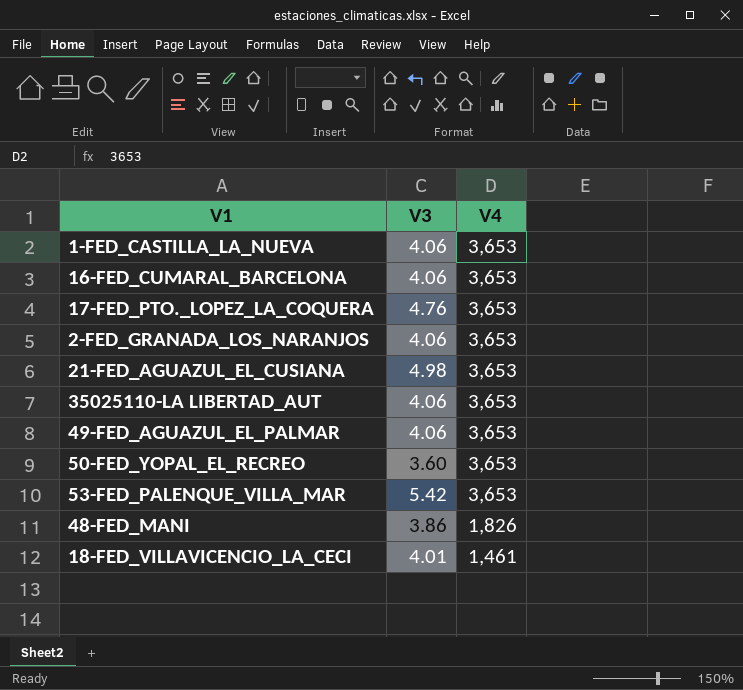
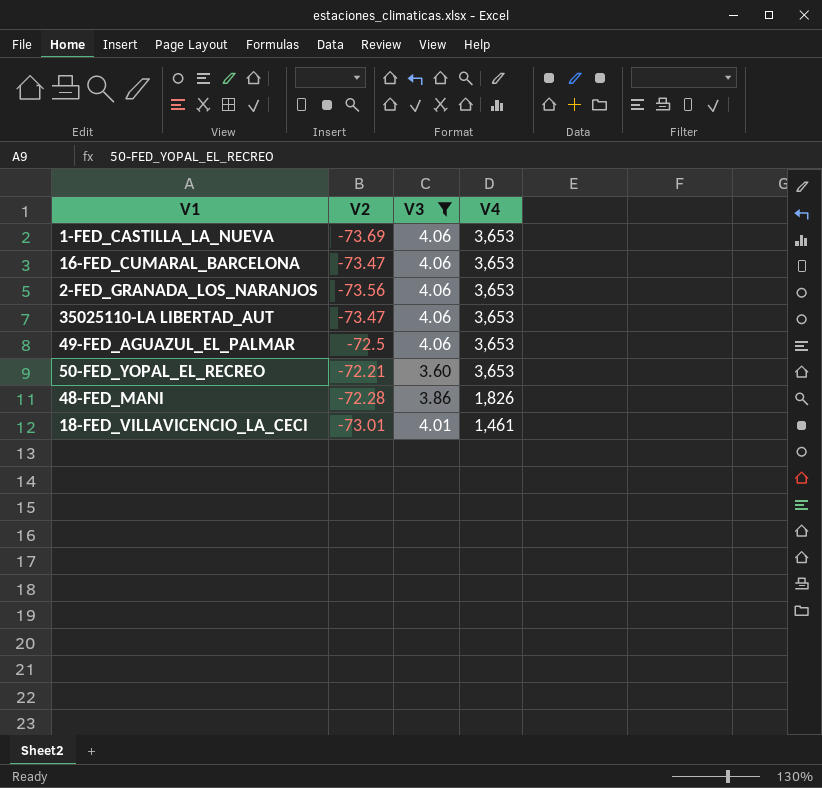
filter: none -> V3 <= 4.06
column V2 | position: none -> 2

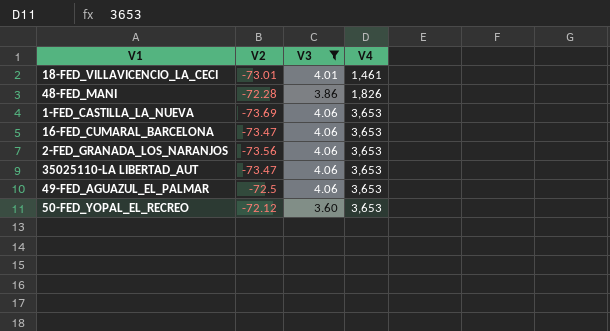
row order: V4 descending -> V4 ascending
50-FED_YOPAL_EL_RECREO | V2: -72.21 -> -72.12

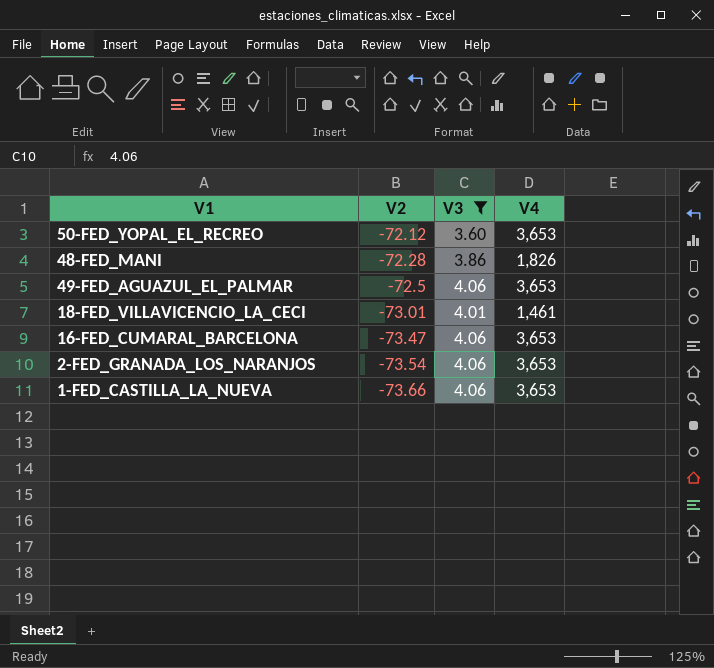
row order: V4 ascending -> V2 descending
row 35025110-LA LIBERTAD_AUT: -73.47 | 4.06 | 3,653 -> none
2-FED_GRANADA_LOS_NARANJOS | V2: -73.56 -> -73.54
1-FED_CASTILLA_LA_NUEVA | V2: -73.69 -> -73.66

